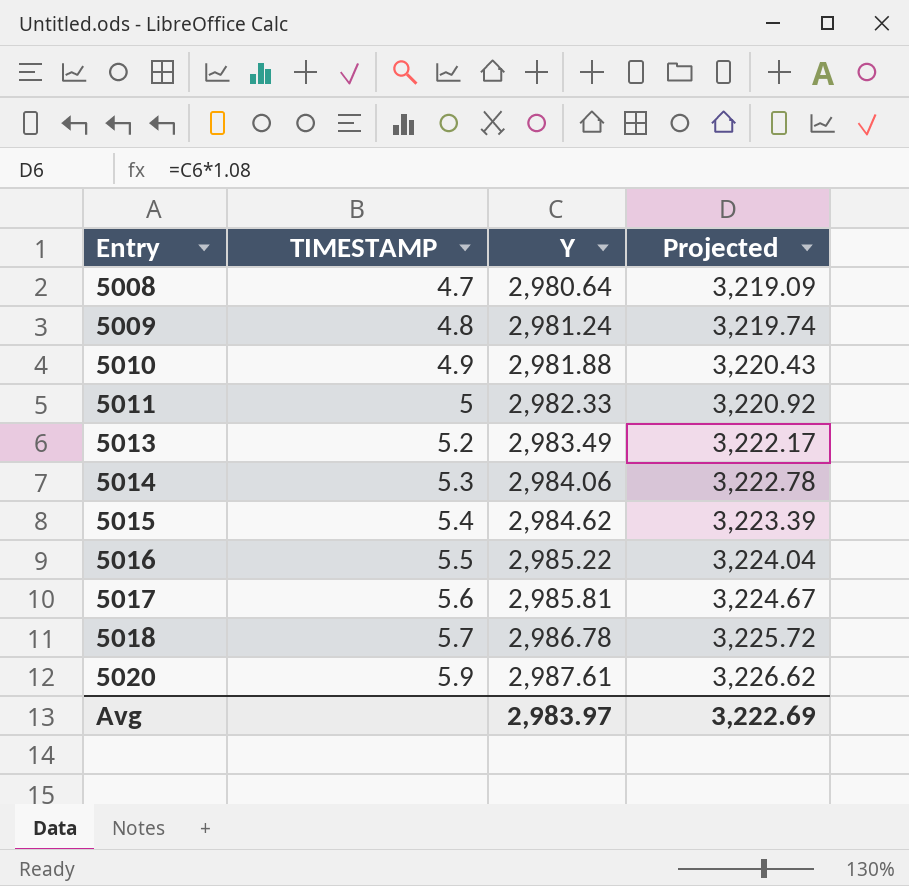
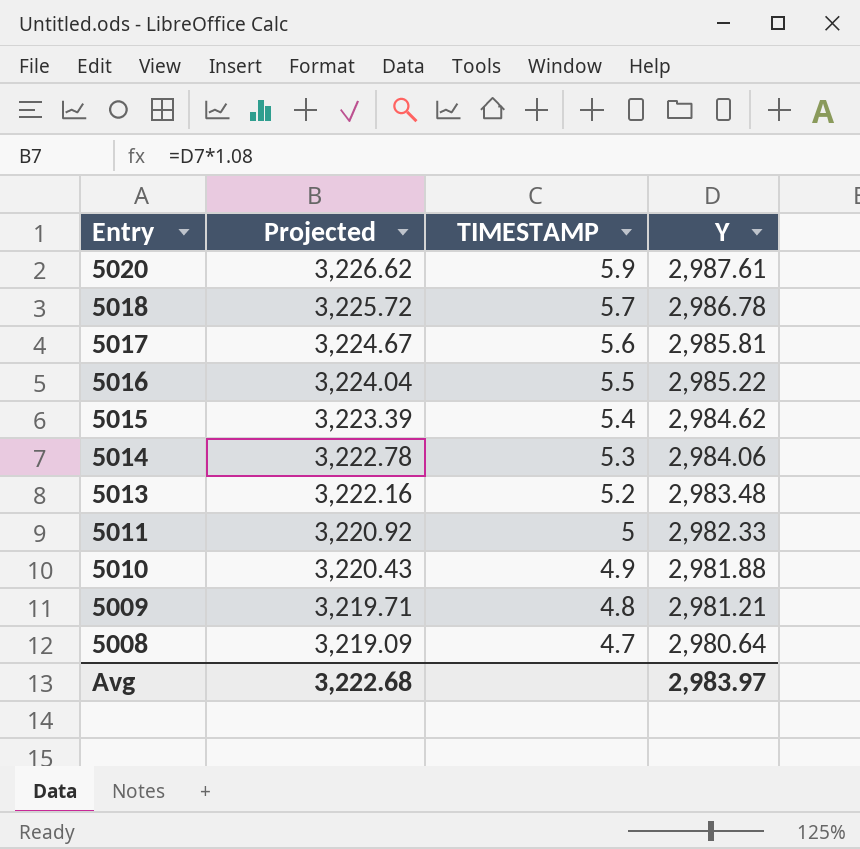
row order: Entry ascending -> Entry descending
column Projected | position: 4 -> 2
5013 | Projected: 3,222.17 -> 3,222.16
5013 | Y: 2,983.49 -> 2,983.48
5009 | Projected: 3,219.74 -> 3,219.71
5009 | Y: 2,981.24 -> 2,981.21
Avg | Projected: 3,222.69 -> 3,222.68

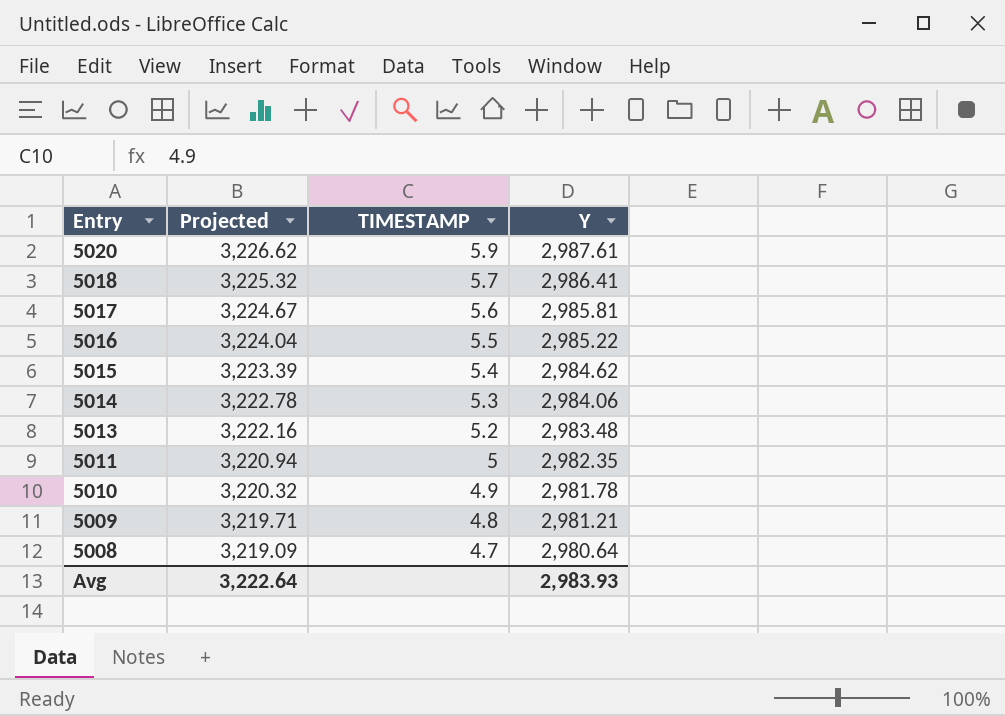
5018 | Projected: 3,225.72 -> 3,225.32
5018 | Y: 2,986.78 -> 2,986.41
5011 | Projected: 3,220.92 -> 3,220.94
5011 | Y: 2,982.33 -> 2,982.35
5010 | Projected: 3,220.43 -> 3,220.32
5010 | Y: 2,981.88 -> 2,981.78
Avg | Projected: 3,222.68 -> 3,222.64
Avg | Y: 2,983.97 -> 2,983.93

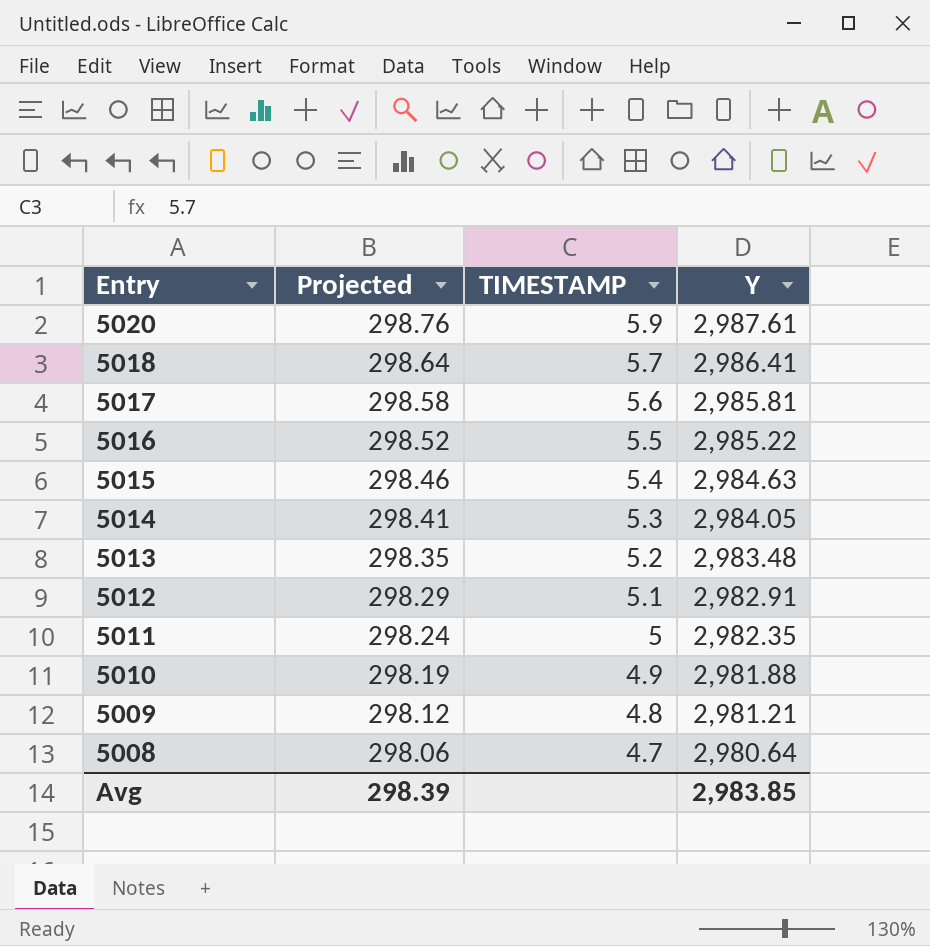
column Projected | formula: [Y] * 1.08 -> [Y] * 0.1
5015 | Y: 2,984.62 -> 2,984.63
5014 | Y: 2,984.06 -> 2,984.05
row 5012: none -> 298.29 | 5.1 | 2,982.91
5010 | Y: 2,981.78 -> 2,981.88
Avg | Projected: 3,222.64 -> 298.39
Avg | Y: 2,983.93 -> 2,983.85

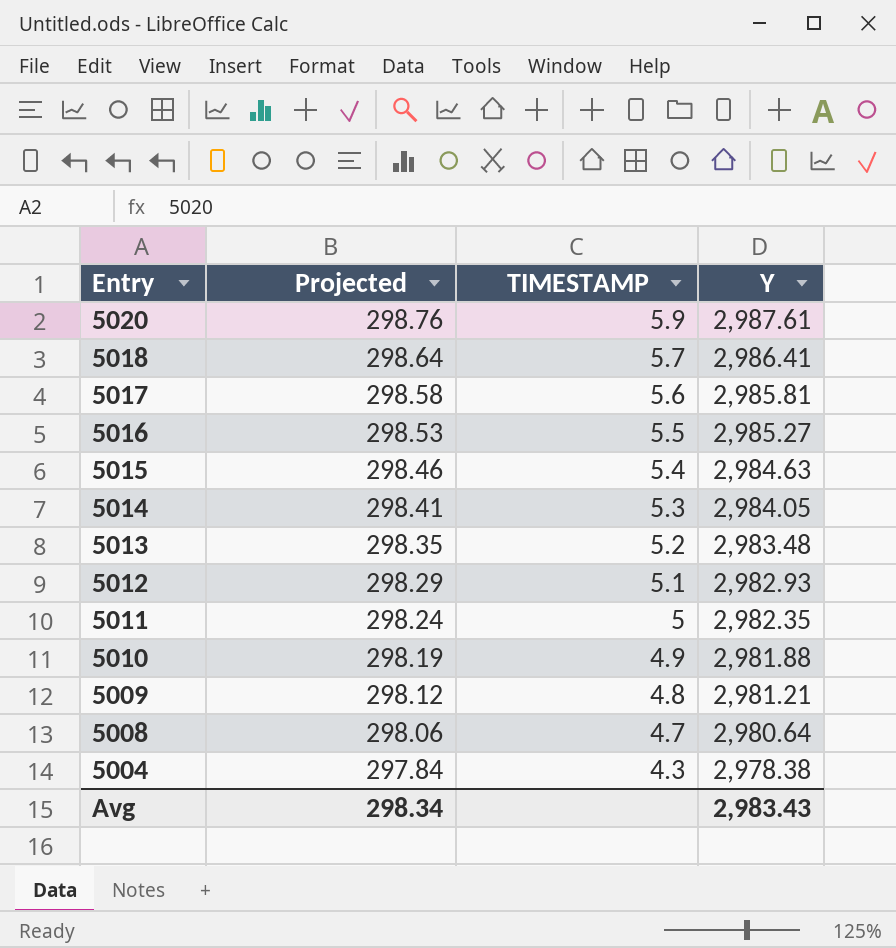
5016 | Projected: 298.52 -> 298.53
5016 | Y: 2,985.22 -> 2,985.27
5012 | Y: 2,982.91 -> 2,982.93
row 5004: none -> 297.84 | 4.3 | 2,978.38
Avg | Projected: 298.39 -> 298.34
Avg | Y: 2,983.85 -> 2,983.43

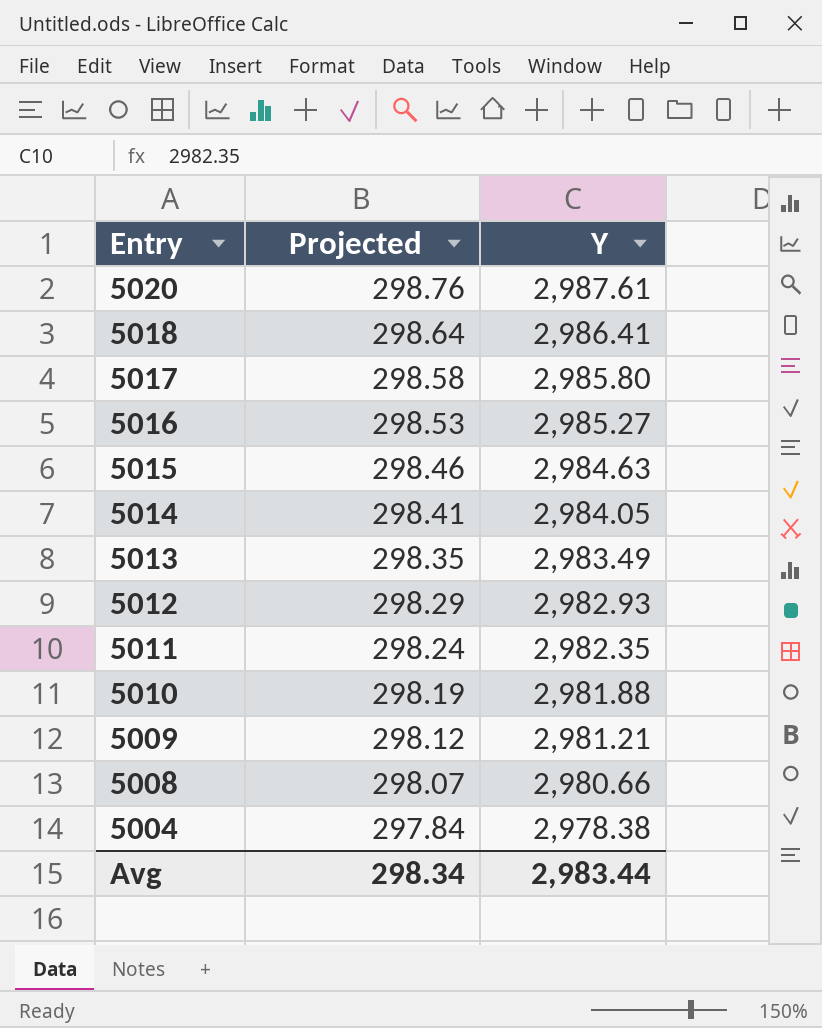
column TIMESTAMP | position: 3 -> none
5017 | Y: 2,985.81 -> 2,985.80
5013 | Y: 2,983.48 -> 2,983.49
5008 | Projected: 298.06 -> 298.07
5008 | Y: 2,980.64 -> 2,980.66
Avg | Y: 2,983.43 -> 2,983.44

